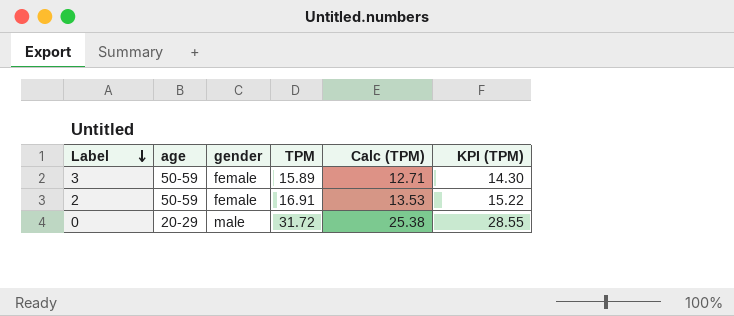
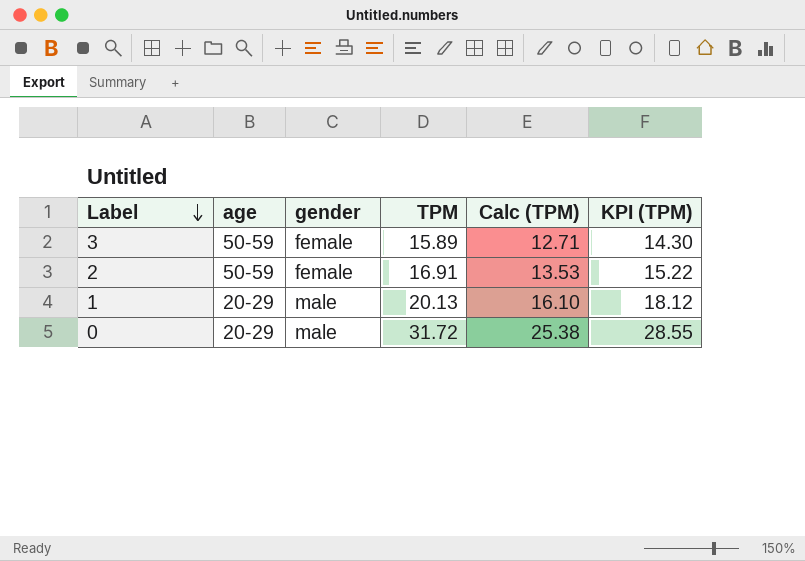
row 1: none -> 20-29 | male | 20.13 | 16.10 | 18.12

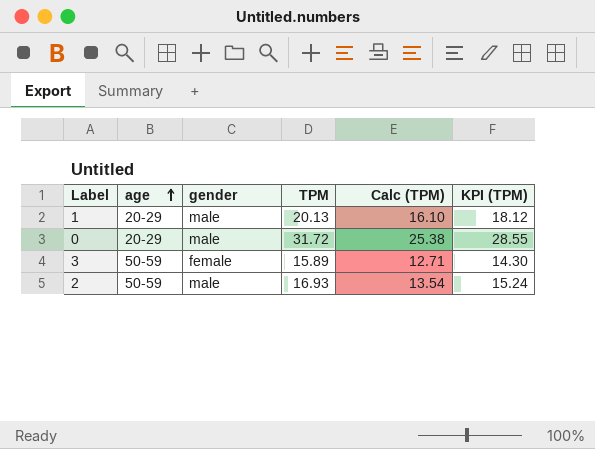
row order: Label descending -> age ascending
2 | gender: female -> male
2 | TPM: 16.91 -> 16.93
2 | Calc (TPM): 13.53 -> 13.54
2 | KPI (TPM): 15.22 -> 15.24

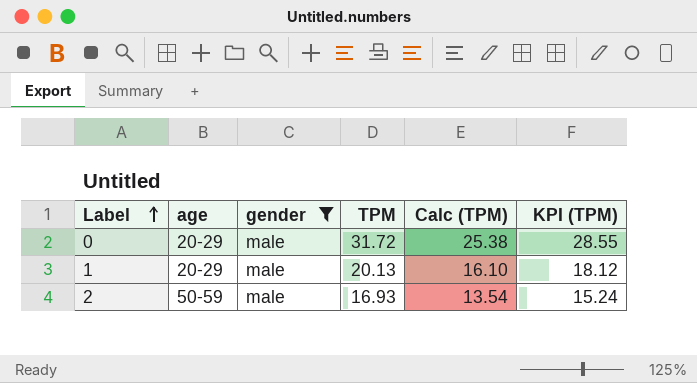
filter: none -> gender = male
row order: age ascending -> Label ascending

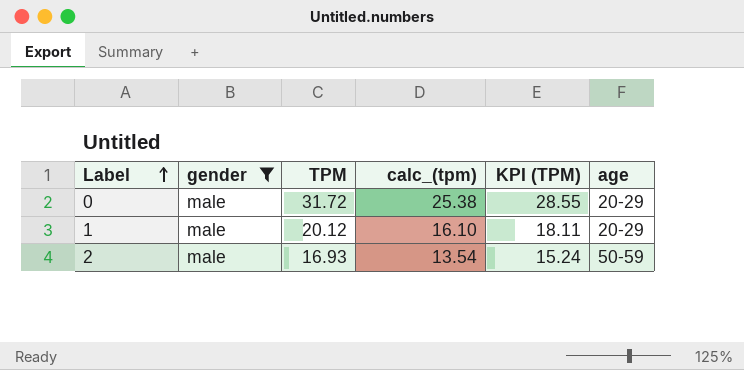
column name: Calc (TPM) -> calc_(tpm)
column age | position: 2 -> 6
1 | TPM: 20.13 -> 20.12
1 | KPI (TPM): 18.12 -> 18.11

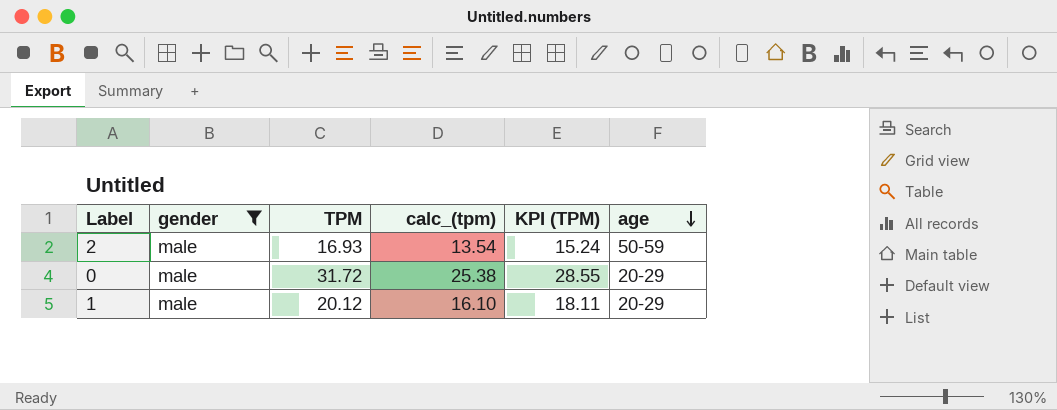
row order: Label ascending -> age descending

